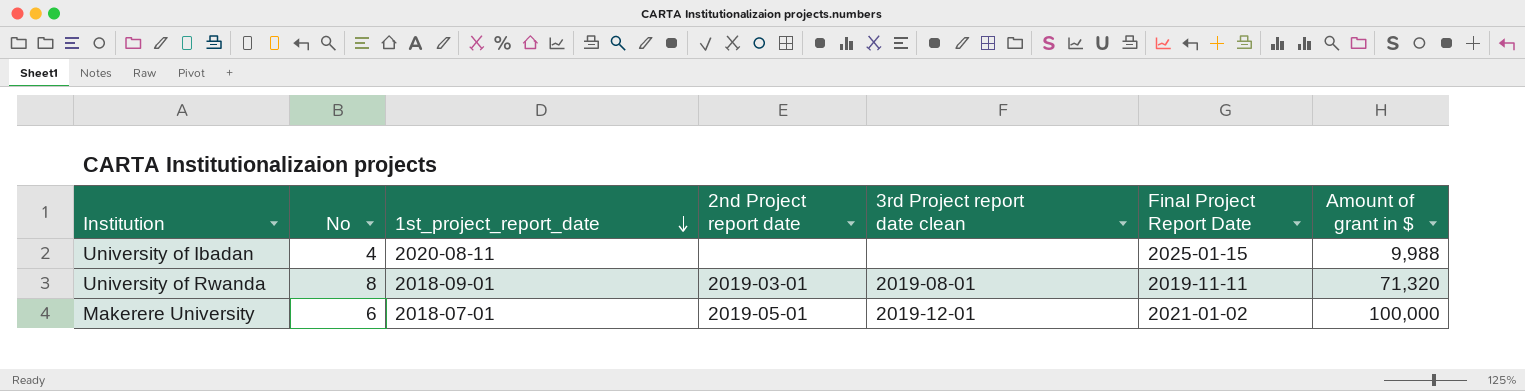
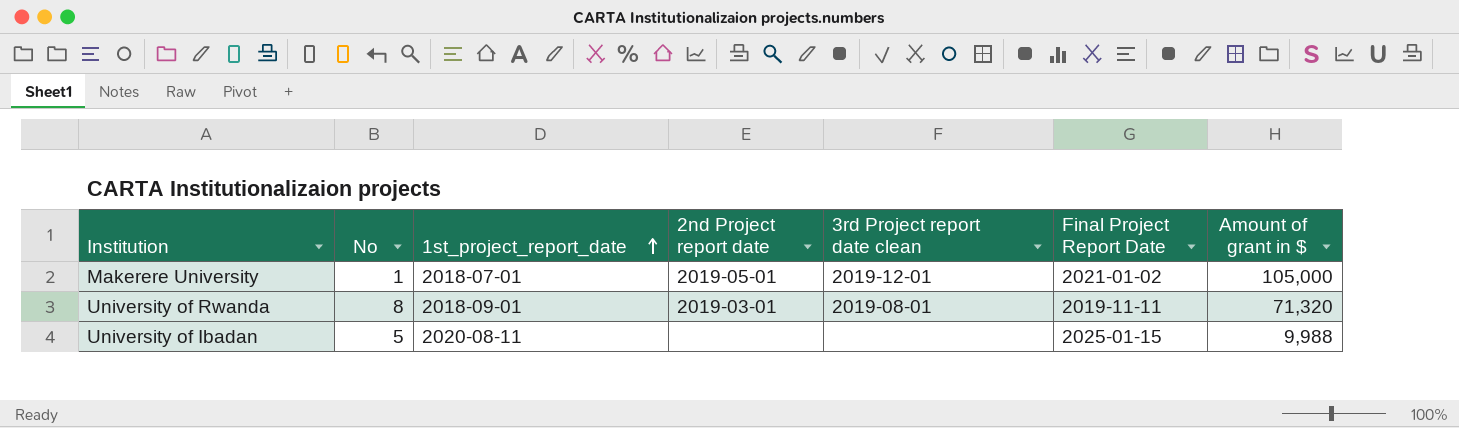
row order: 1st_project_report_date descending -> 1st_project_report_date ascending
Makerere University | No: 6 -> 1
Makerere University | Amount of grant in $: 100,000 -> 105,000
University of Ibadan | No: 4 -> 5

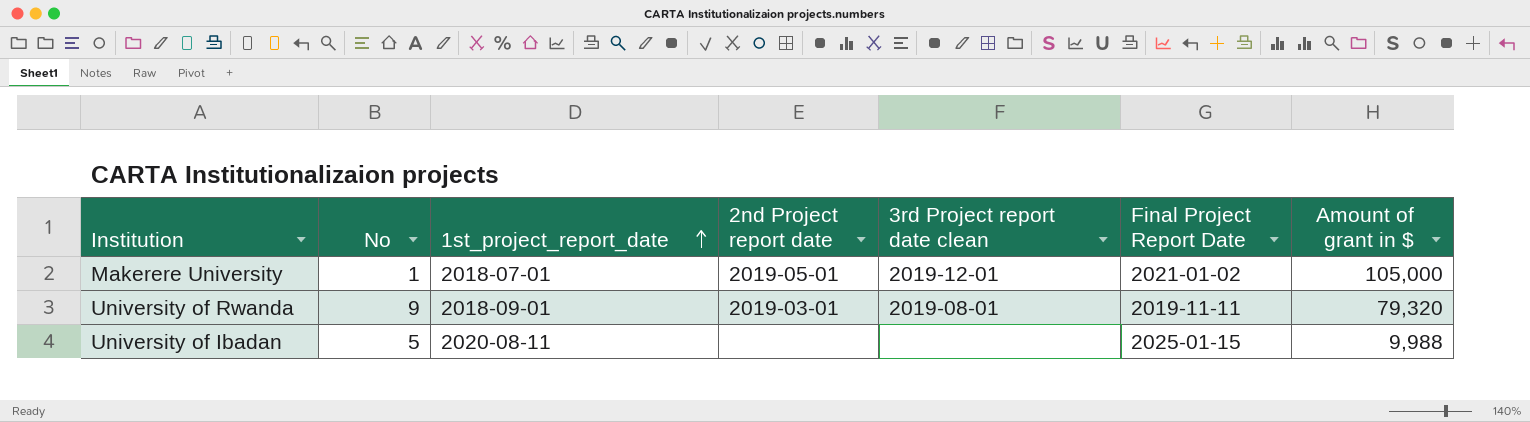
University of Rwanda | No: 8 -> 9
University of Rwanda | Amount of grant in $: 71,320 -> 79,320

